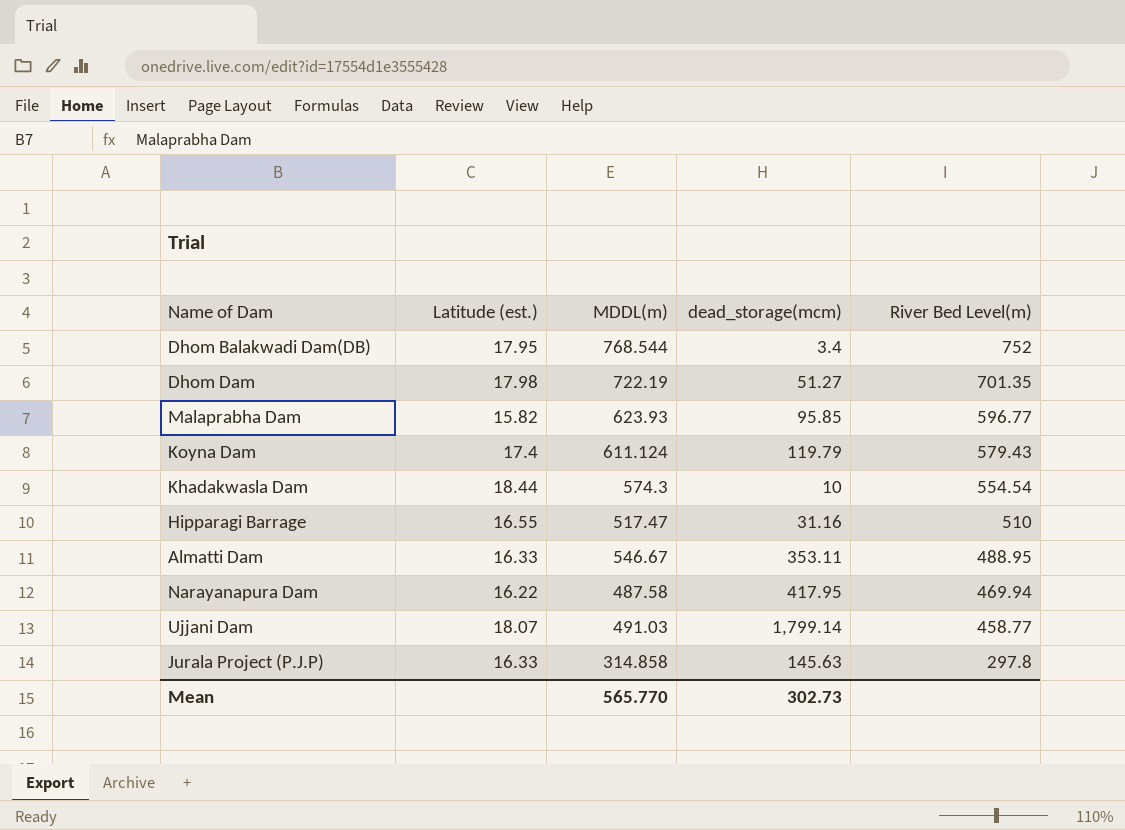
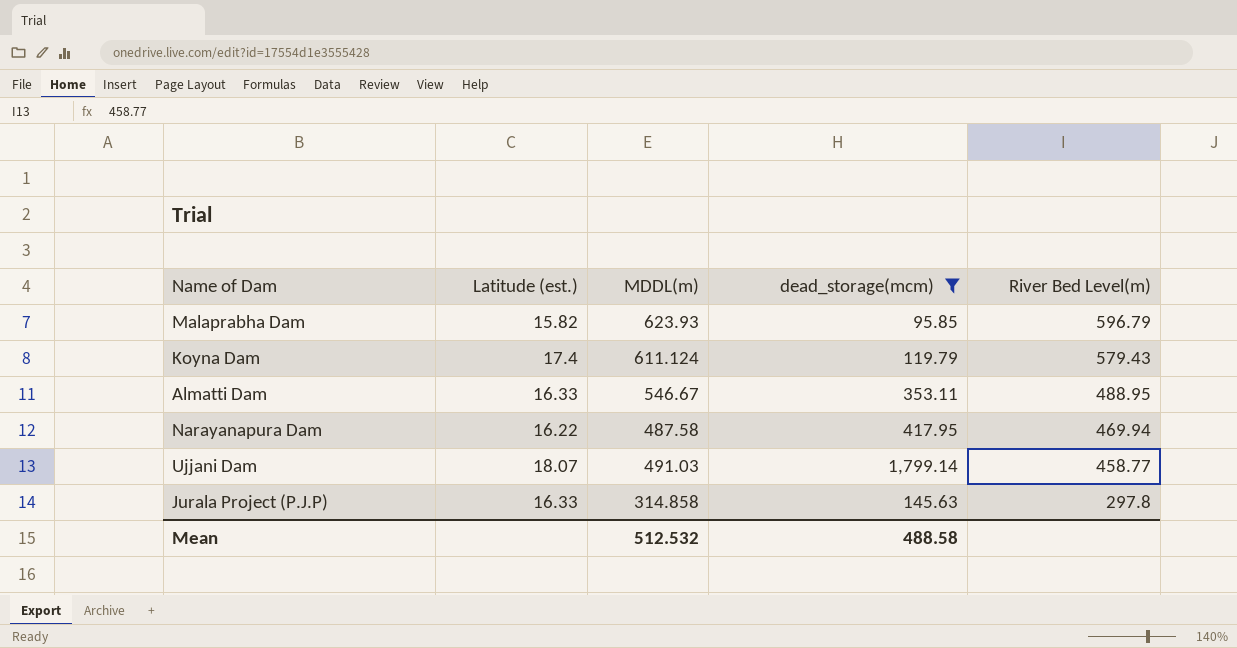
filter: none -> dead_storage(mcm) >= 95.85
Malaprabha Dam | River Bed Level(m): 596.77 -> 596.79
Mean | MDDL(m): 565.770 -> 512.532
Mean | dead_storage(mcm): 302.73 -> 488.58

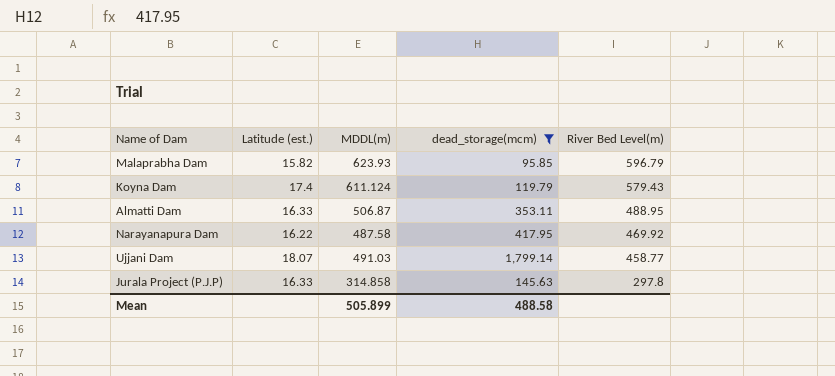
Almatti Dam | MDDL(m): 546.67 -> 506.87
Narayanapura Dam | River Bed Level(m): 469.94 -> 469.92
Mean | MDDL(m): 512.532 -> 505.899

